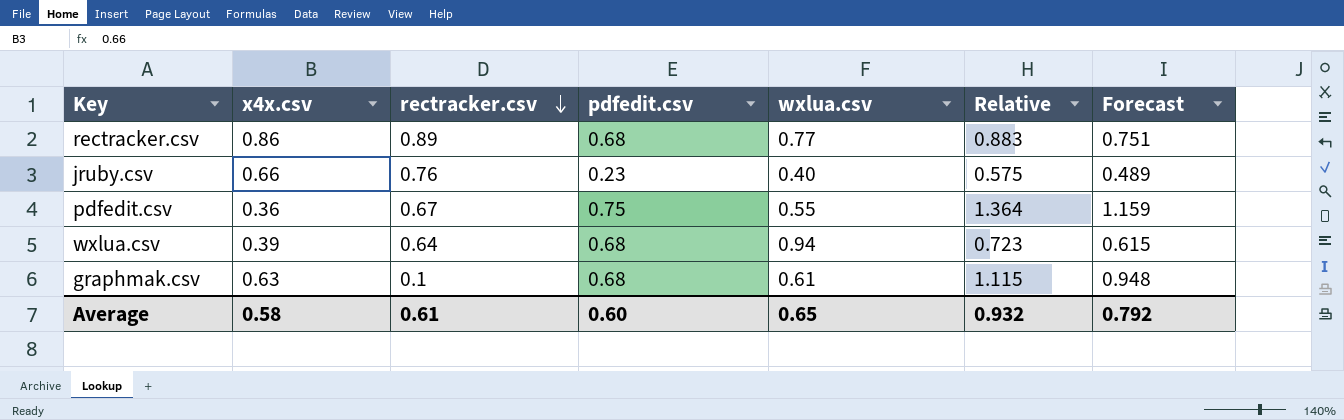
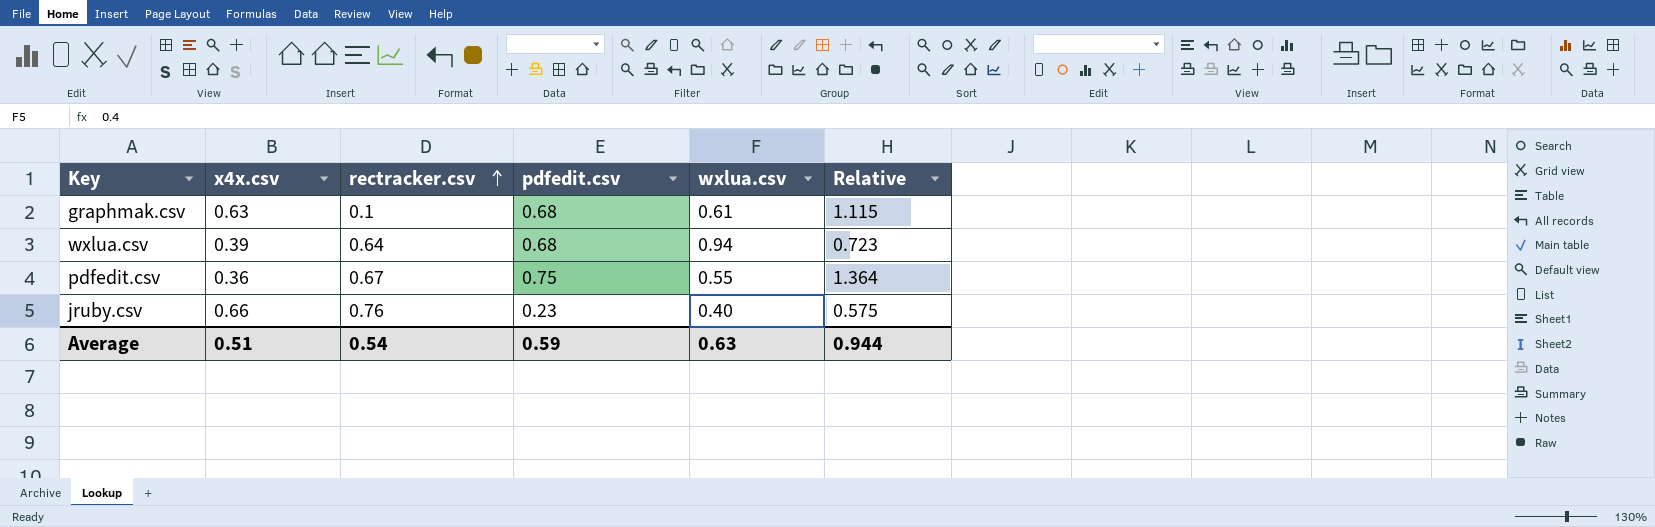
row order: rectracker.csv descending -> rectracker.csv ascending
column Forecast | formula: [Relative] * 0.85 -> none
row rectracker.csv: 0.86 | 0.89 | 0.68 | 0.77 | 0.883 | 0.751 -> none
Average | x4x.csv: 0.58 -> 0.51
Average | rectracker.csv: 0.61 -> 0.54
Average | pdfedit.csv: 0.60 -> 0.59
Average | wxlua.csv: 0.65 -> 0.63
Average | Relative: 0.932 -> 0.944

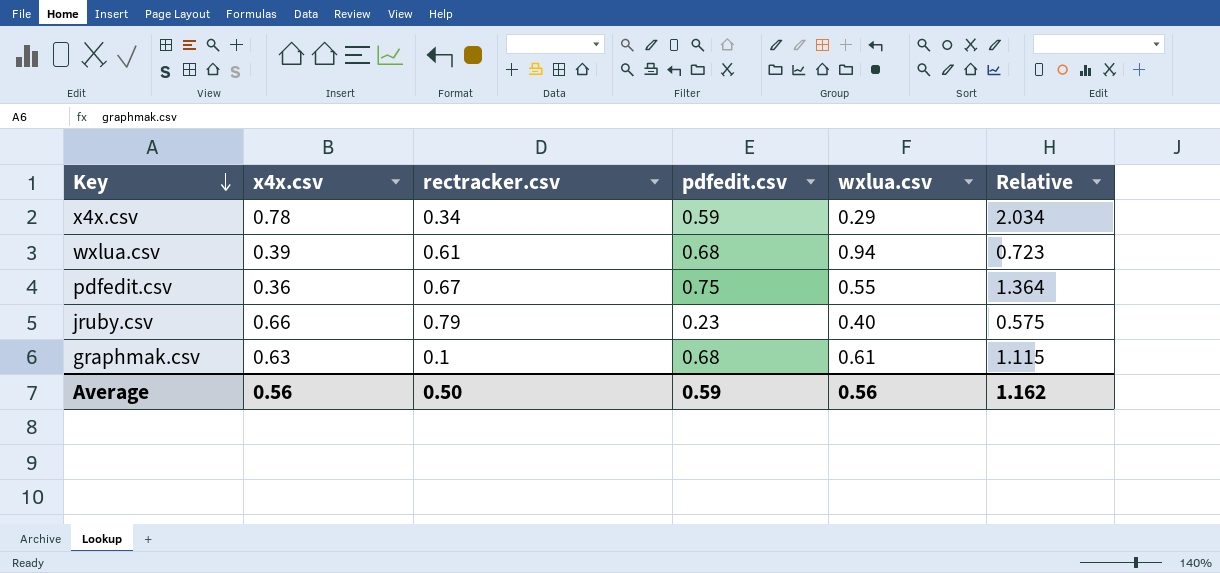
row order: rectracker.csv ascending -> Key descending
row x4x.csv: none -> 0.78 | 0.34 | 0.59 | 0.29 | 2.034
wxlua.csv | rectracker.csv: 0.64 -> 0.61
jruby.csv | rectracker.csv: 0.76 -> 0.79
Average | x4x.csv: 0.51 -> 0.56
Average | rectracker.csv: 0.54 -> 0.50
Average | wxlua.csv: 0.63 -> 0.56
Average | Relative: 0.944 -> 1.162

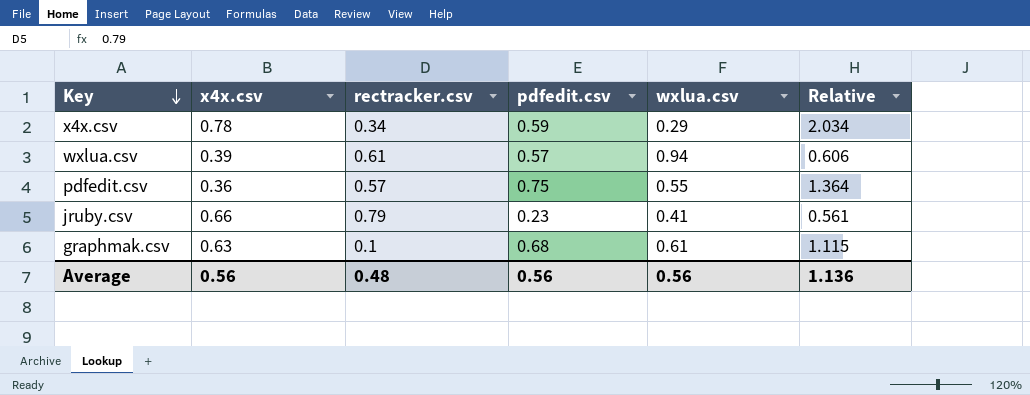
wxlua.csv | pdfedit.csv: 0.68 -> 0.57
wxlua.csv | Relative: 0.723 -> 0.606
pdfedit.csv | rectracker.csv: 0.67 -> 0.57
jruby.csv | wxlua.csv: 0.40 -> 0.41
jruby.csv | Relative: 0.575 -> 0.561
Average | rectracker.csv: 0.50 -> 0.48
Average | pdfedit.csv: 0.59 -> 0.56
Average | Relative: 1.162 -> 1.136

